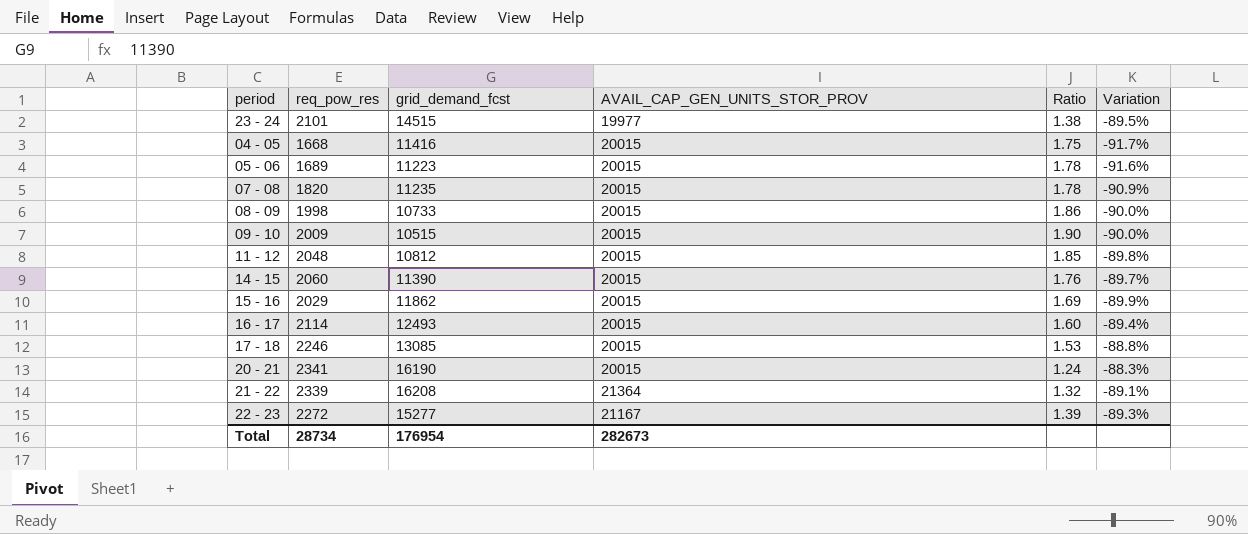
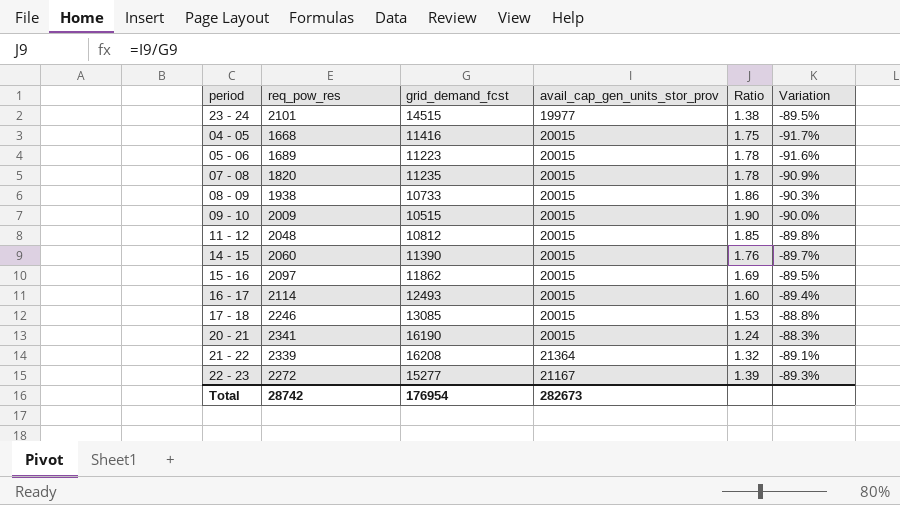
column name: AVAIL_CAP_GEN_UNITS_STOR_PROV -> avail_cap_gen_units_stor_prov
08 - 09 | req_pow_res: 1998 -> 1938
08 - 09 | Variation: -90.0% -> -90.3%
15 - 16 | req_pow_res: 2029 -> 2097
15 - 16 | Variation: -89.9% -> -89.5%
Total | req_pow_res: 28734 -> 28742

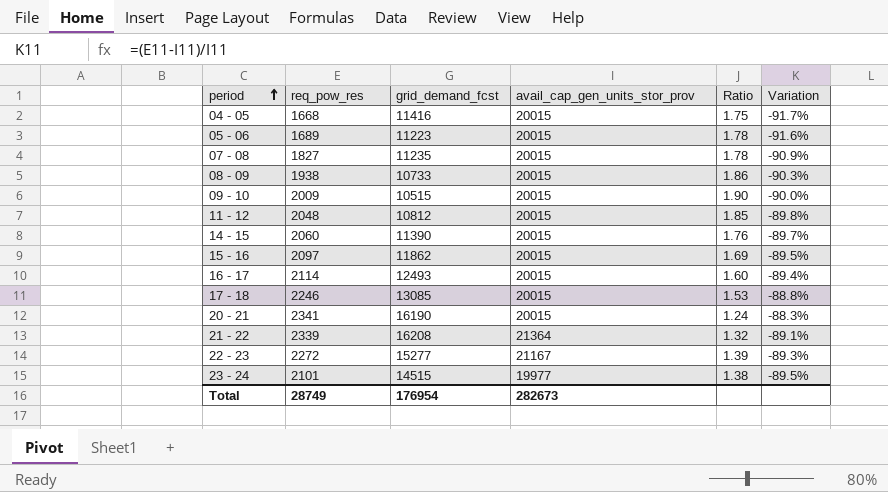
row order: none -> period ascending
07 - 08 | req_pow_res: 1820 -> 1827
Total | req_pow_res: 28742 -> 28749

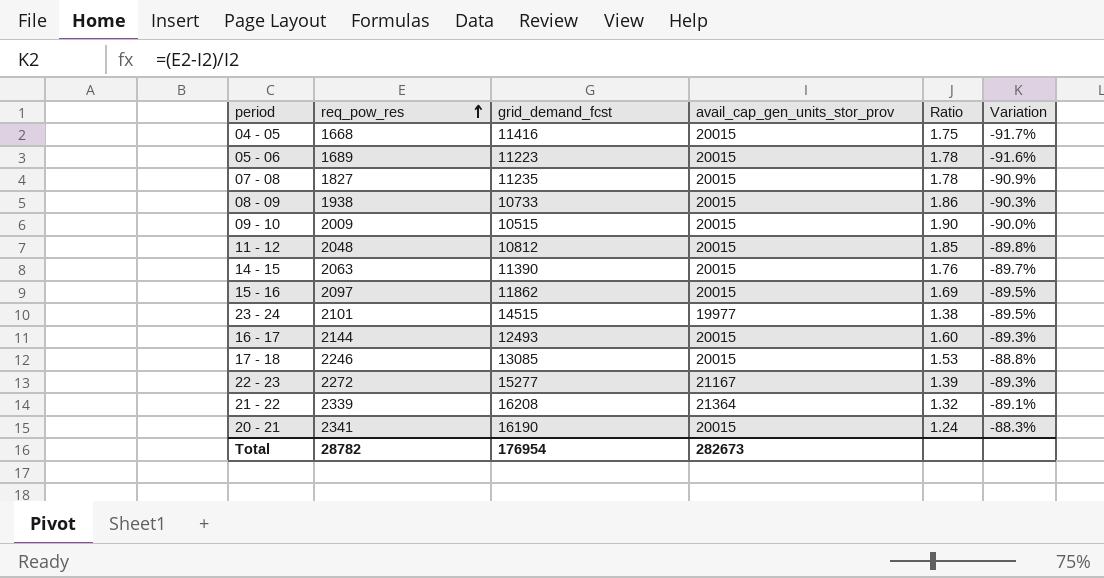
row order: period ascending -> req_pow_res ascending
14 - 15 | req_pow_res: 2060 -> 2063
16 - 17 | req_pow_res: 2114 -> 2144
16 - 17 | Variation: -89.4% -> -89.3%
Total | req_pow_res: 28749 -> 28782

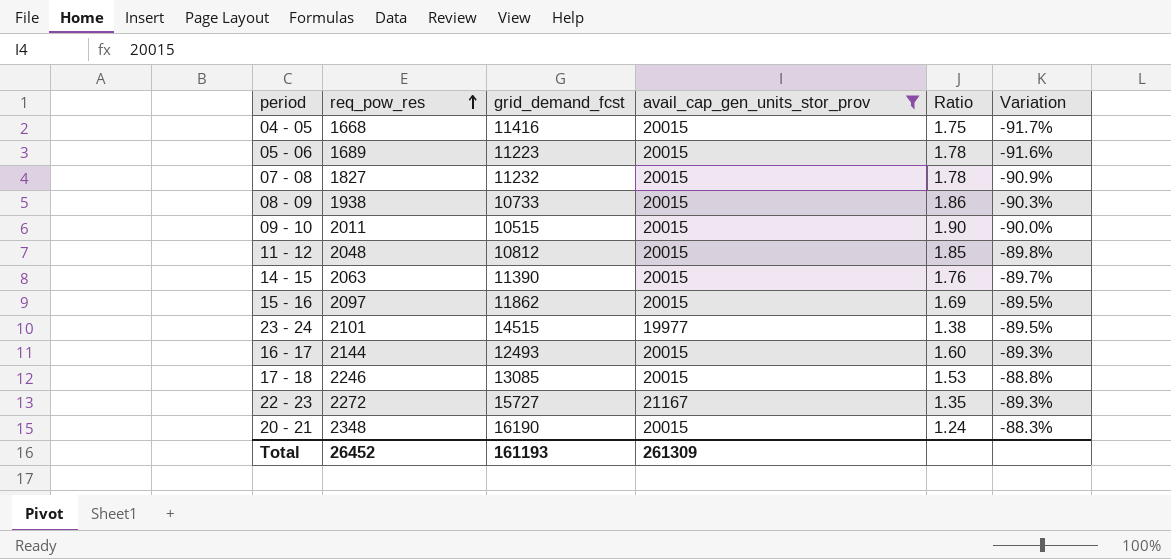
filter: none -> avail_cap_gen_units_stor_prov != 21364
07 - 08 | grid_demand_fcst: 11235 -> 11232
09 - 10 | req_pow_res: 2009 -> 2011
22 - 23 | grid_demand_fcst: 15277 -> 15727
22 - 23 | Ratio: 1.39 -> 1.35
20 - 21 | req_pow_res: 2341 -> 2348
Total | req_pow_res: 28782 -> 26452
Total | grid_demand_fcst: 176954 -> 161193
Total | avail_cap_gen_units_stor_prov: 282673 -> 261309

